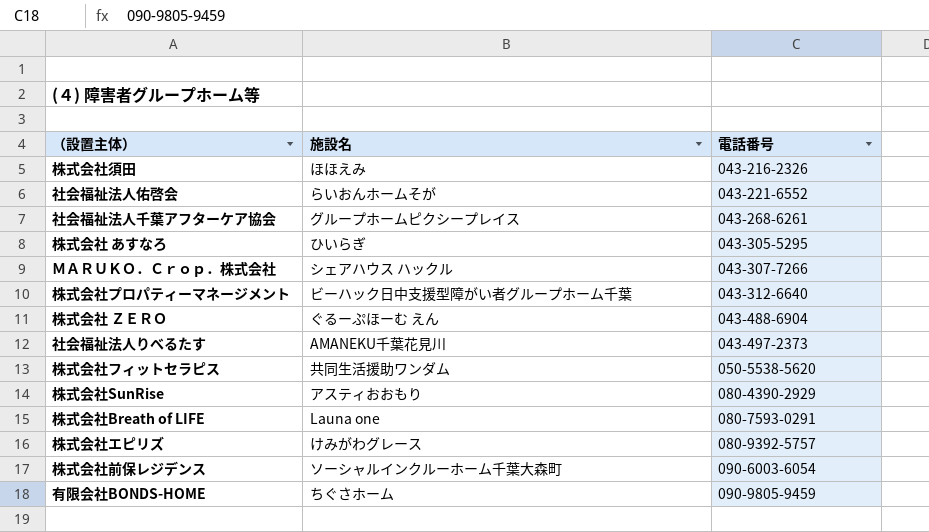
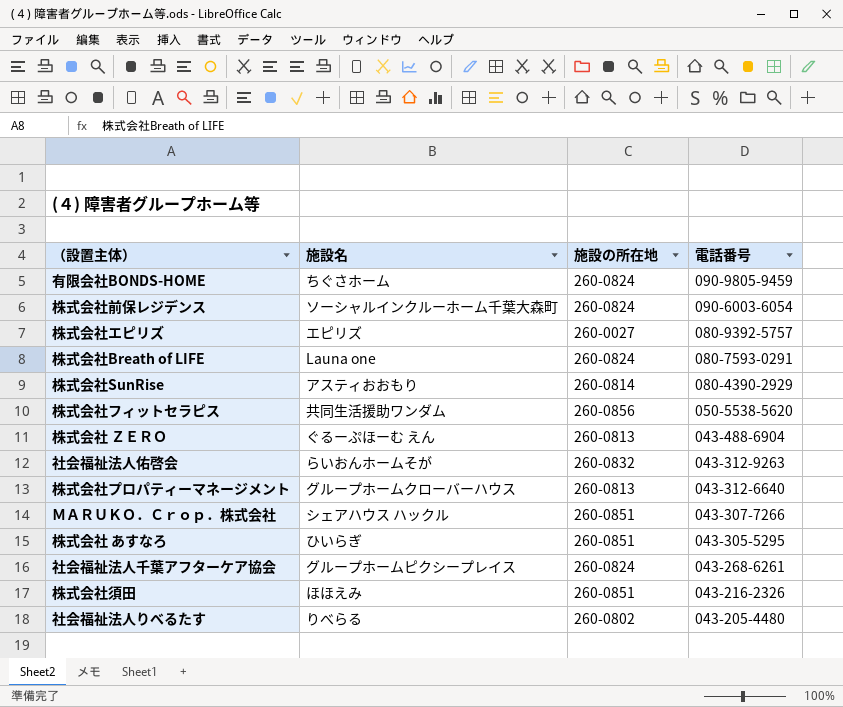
row order: 電話番号 ascending -> 電話番号 descending
column 施設の所在地 | position: none -> 3
株式会社エピリズ | 施設名: けみがわグレース -> エピリズ
社会福祉法人佑啓会 | 電話番号: 043-221-6552 -> 043-312-9263
株式会社プロパティーマネージメント | 施設名: ビーハック日中支援型障がい者グループホーム千葉 -> グループホームクローバーハウス
社会福祉法人りべるたす | 施設名: AMANEKU千葉花見川 -> りべらる
社会福祉法人りべるたす | 電話番号: 043-497-2373 -> 043-205-4480

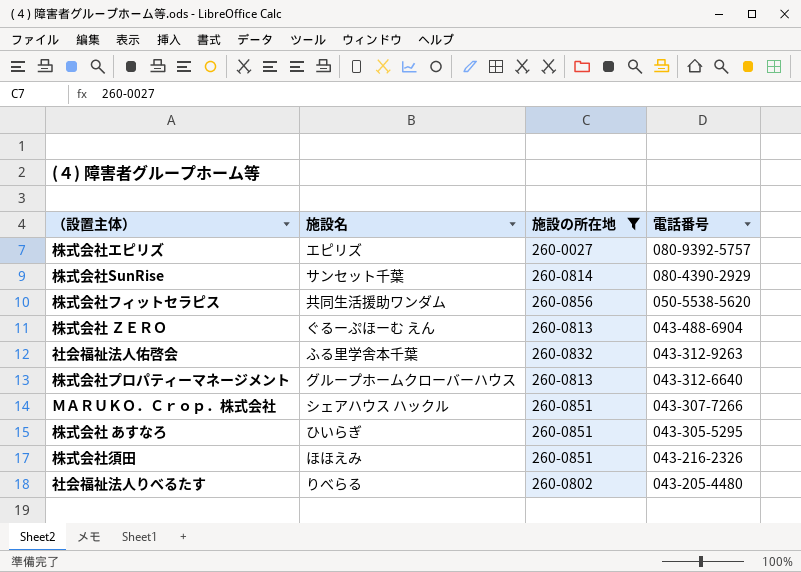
filter: none -> 施設の所在地 != 260-0824
株式会社SunRise | 施設名: アスティおおもり -> サンセット千葉
社会福祉法人佑啓会 | 施設名: らいおんホームそが -> ふる里学舎本千葉

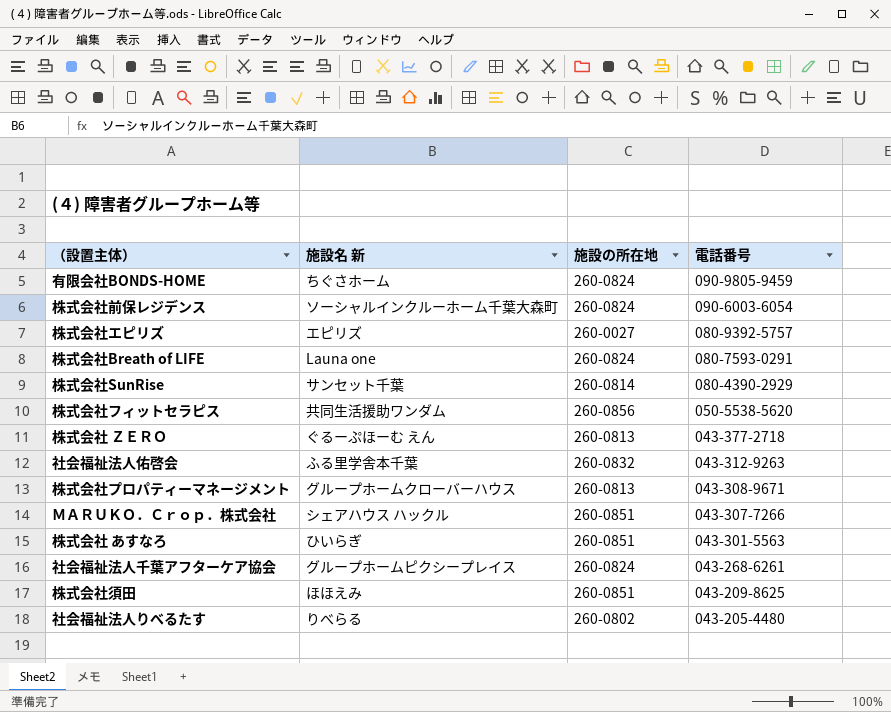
filter: 施設の所在地 != 260-0824 -> none
column name: 施設名 -> 施設名 新
株式会社 ＺＥＲＯ | 電話番号: 043-488-6904 -> 043-377-2718
株式会社プロパティーマネージメント | 電話番号: 043-312-6640 -> 043-308-9671
株式会社 あすなろ | 電話番号: 043-305-5295 -> 043-301-5563
株式会社須田 | 電話番号: 043-216-2326 -> 043-209-8625

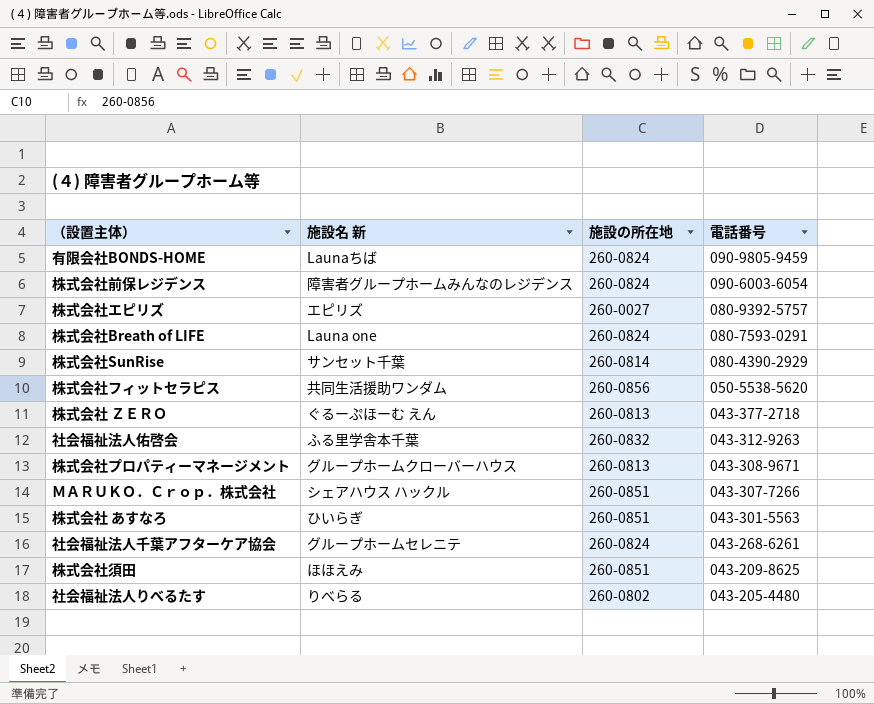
有限会社BONDS-HOME | 施設名 新: ちぐさホーム -> Launaちば
株式会社前保レジデンス | 施設名 新: ソーシャルインクルーホーム千葉大森町 -> 障害者グループホームみんなのレジデンス
社会福祉法人千葉アフターケア協会 | 施設名 新: グループホームピクシープレイス -> グループホームセレニテ

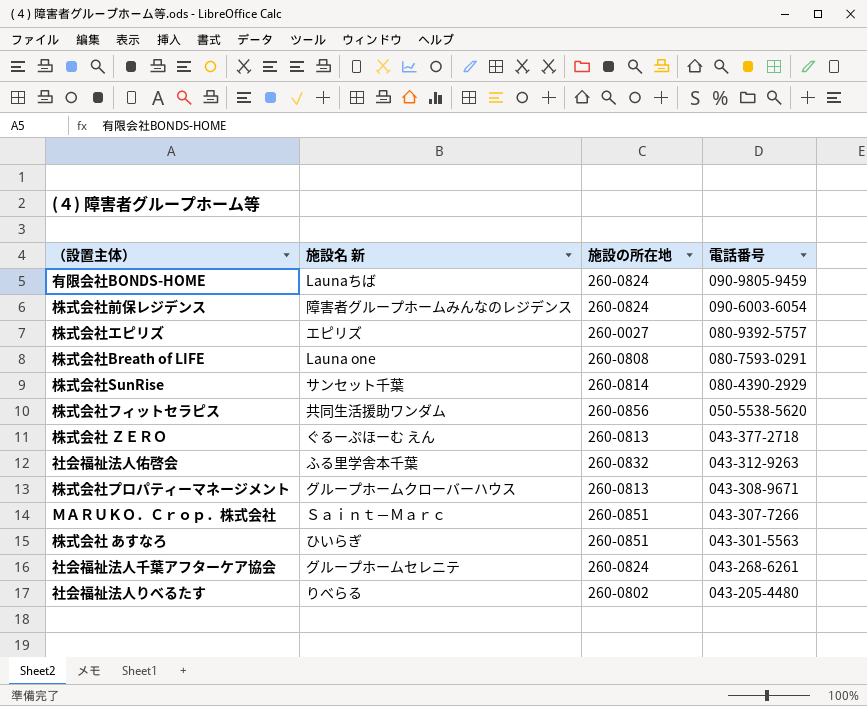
row 株式会社須田: ほほえみ | 260-0851 | 043-209-8625 -> none
株式会社Breath of LIFE | 施設の所在地: 260-0824 -> 260-0808
ＭＡＲＵＫＯ．Ｃｒｏｐ．株式会社 | 施設名 新: シェアハウス ハックル -> Ｓａｉｎｔ－Ｍａｒｃ

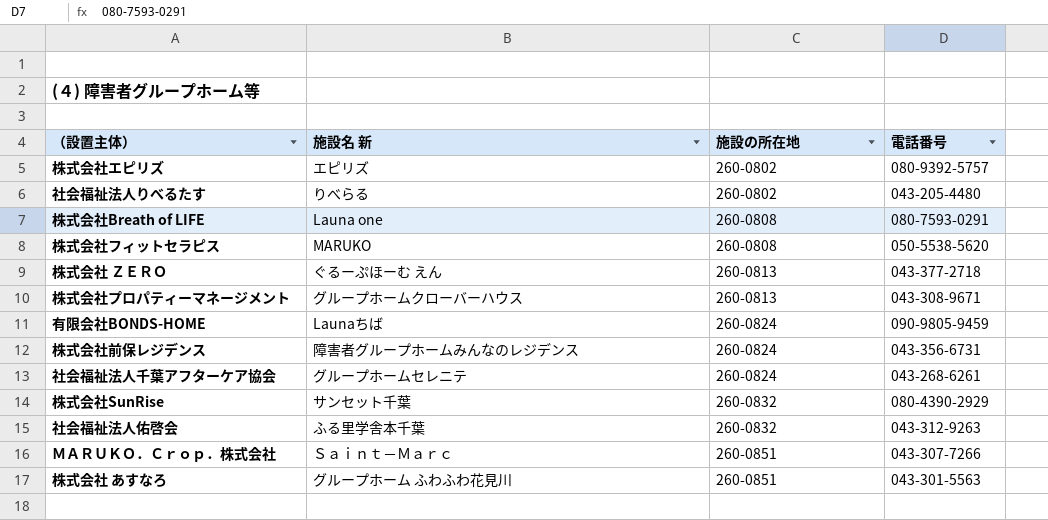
row order: 電話番号 descending -> 施設の所在地 ascending
株式会社エピリズ | 施設の所在地: 260-0027 -> 260-0802
株式会社フィットセラピス | 施設名 新: 共同生活援助ワンダム -> MARUKO
株式会社フィットセラピス | 施設の所在地: 260-0856 -> 260-0808
株式会社前保レジデンス | 電話番号: 090-6003-6054 -> 043-356-6731
株式会社SunRise | 施設の所在地: 260-0814 -> 260-0832
株式会社 あすなろ | 施設名 新: ひいらぎ -> グループホーム ふわふわ花見川

